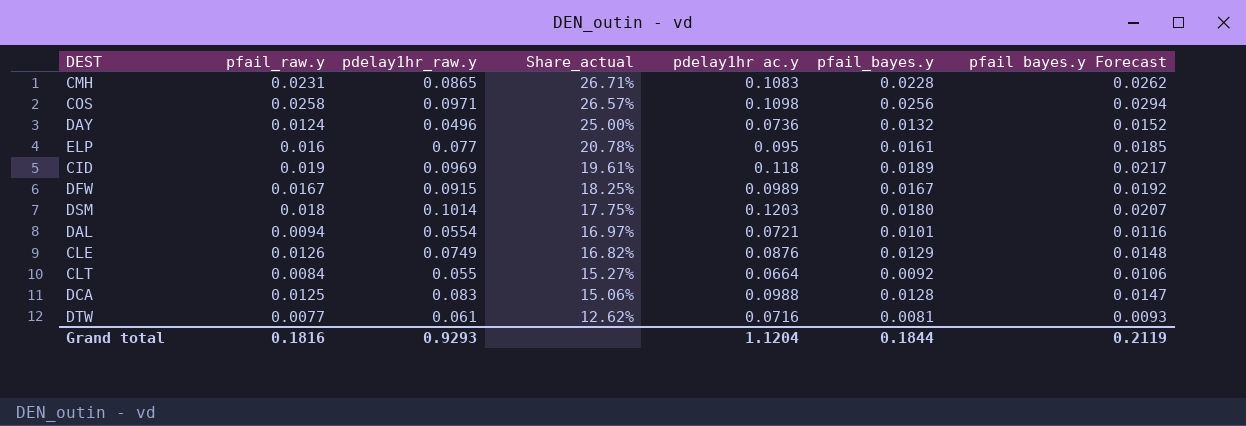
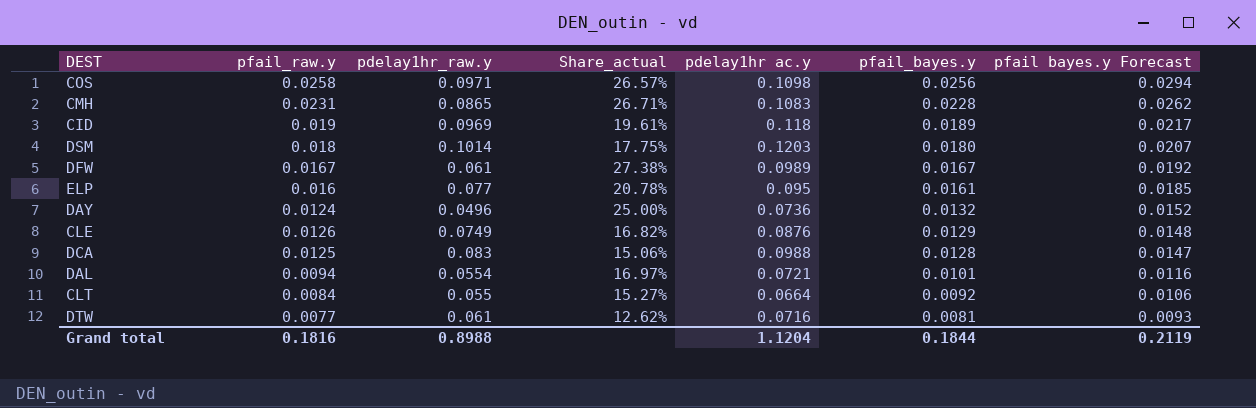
row order: Share_actual descending -> pfail_bayes.y descending
DFW | pdelay1hr_raw.y: 0.0915 -> 0.061
DFW | Share_actual: 18.25% -> 27.38%
Grand total | pdelay1hr_raw.y: 0.9293 -> 0.8988

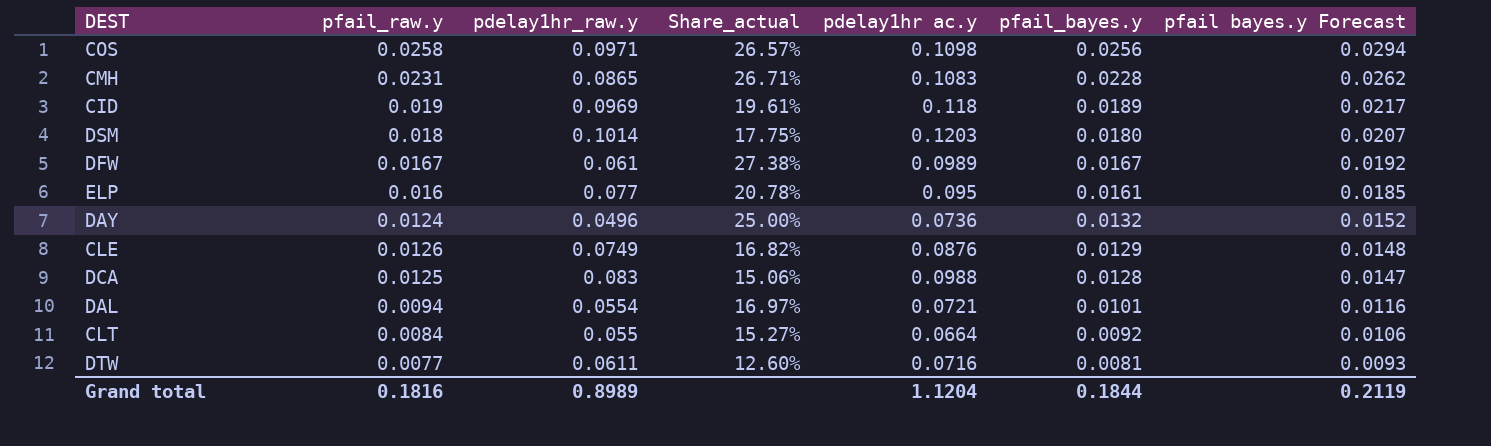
DTW | pdelay1hr_raw.y: 0.061 -> 0.0611
DTW | Share_actual: 12.62% -> 12.60%
Grand total | pdelay1hr_raw.y: 0.8988 -> 0.8989

